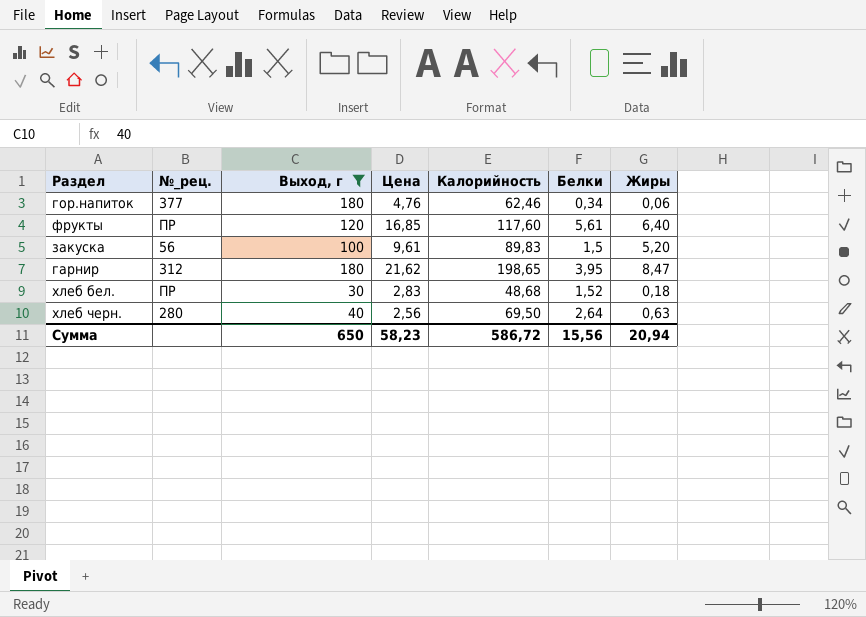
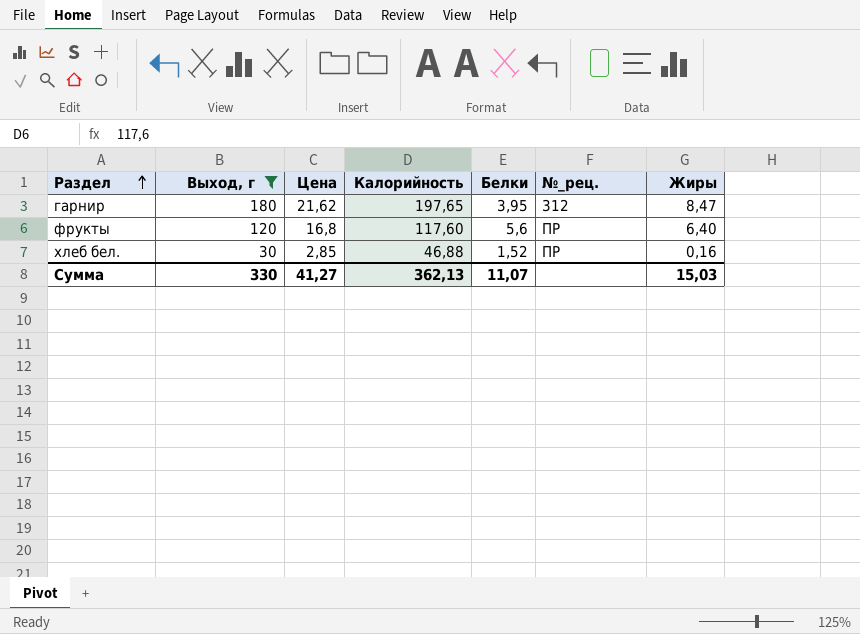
row order: none -> Раздел ascending
column №_рец. | position: 2 -> 6
row гор.напиток: 377 | 180 | 4,76 | 62,46 | 0,34 | 0,06 -> none
row закуска: 56 | 100 | 9,61 | 89,83 | 1,5 | 5,20 -> none
row хлеб черн.: 280 | 40 | 2,56 | 69,50 | 2,64 | 0,63 -> none
гарнир | Калорийность: 198,65 -> 197,65
фрукты | Цена: 16,85 -> 16,8
фрукты | Белки: 5,61 -> 5,6
хлеб бел. | Цена: 2,83 -> 2,85
хлеб бел. | Калорийность: 48,68 -> 46,88
хлеб бел. | Жиры: 0,18 -> 0,16
Сумма | Выход, г: 650 -> 330
Сумма | Цена: 58,23 -> 41,27
Сумма | Калорийность: 586,72 -> 362,13
Сумма | Белки: 15,56 -> 11,07
Сумма | Жиры: 20,94 -> 15,03

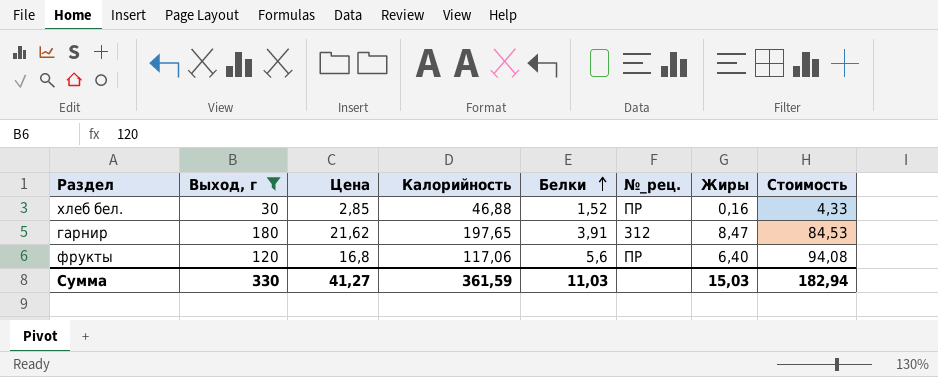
row order: Раздел ascending -> Белки ascending
column Стоимость | formula: none -> [Цена] * [Белки]
гарнир | Белки: 3,95 -> 3,91
фрукты | Калорийность: 117,60 -> 117,06
Сумма | Калорийность: 362,13 -> 361,59
Сумма | Белки: 11,07 -> 11,03

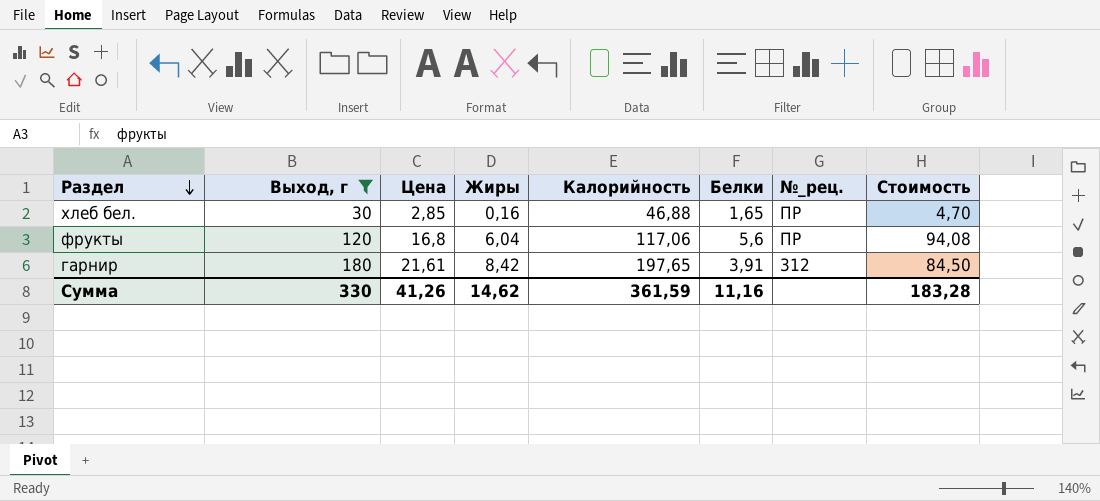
row order: Белки ascending -> Раздел descending
column Жиры | position: 7 -> 4
хлеб бел. | Белки: 1,52 -> 1,65
хлеб бел. | Стоимость: 4,33 -> 4,70
фрукты | Жиры: 6,40 -> 6,04
гарнир | Цена: 21,62 -> 21,61
гарнир | Жиры: 8,47 -> 8,42
гарнир | Стоимость: 84,53 -> 84,50
Сумма | Цена: 41,27 -> 41,26
Сумма | Жиры: 15,03 -> 14,62
Сумма | Белки: 11,03 -> 11,16
Сумма | Стоимость: 182,94 -> 183,28

